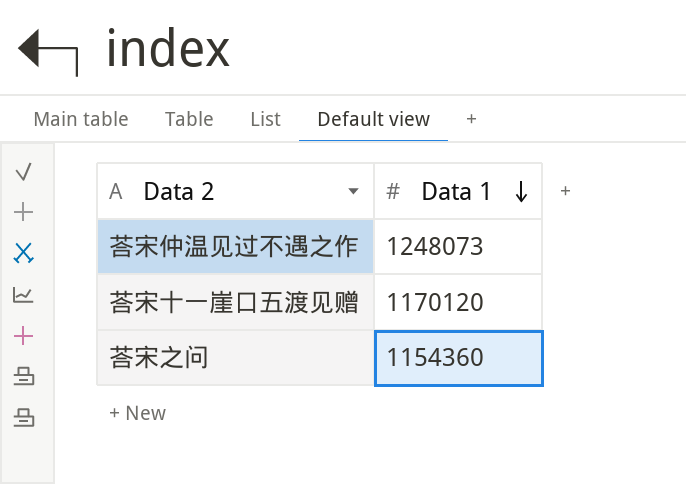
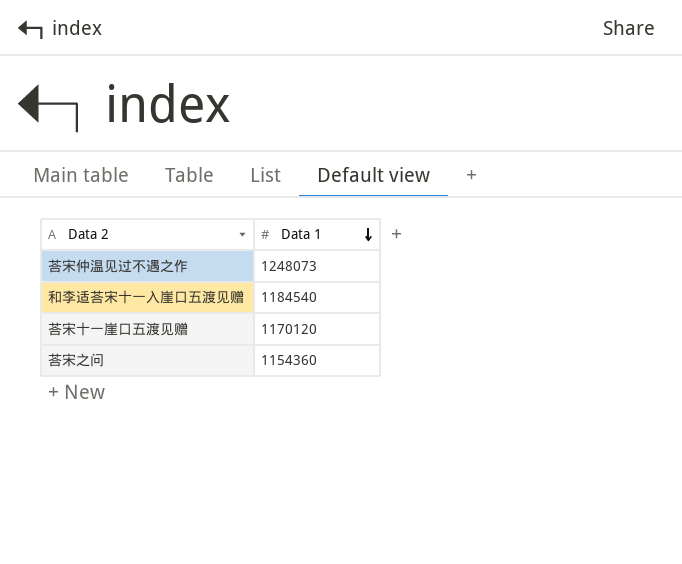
row 和李适荅宋十一入崖口五渡见赠: none -> 1184540

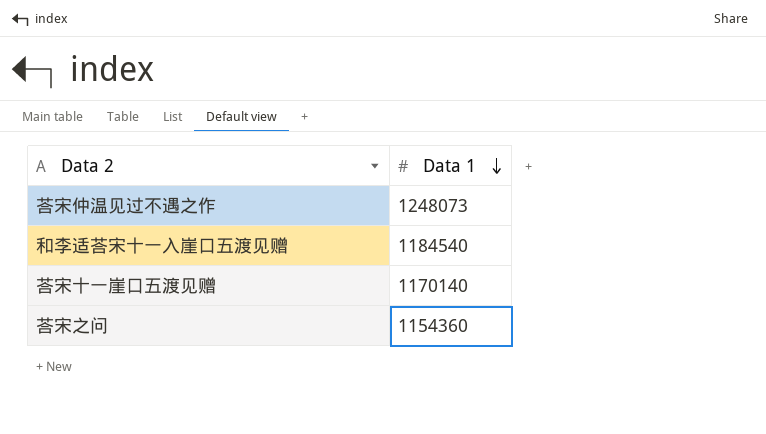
荅宋十一崖口五渡见赠 | Data 1: 1170120 -> 1170140

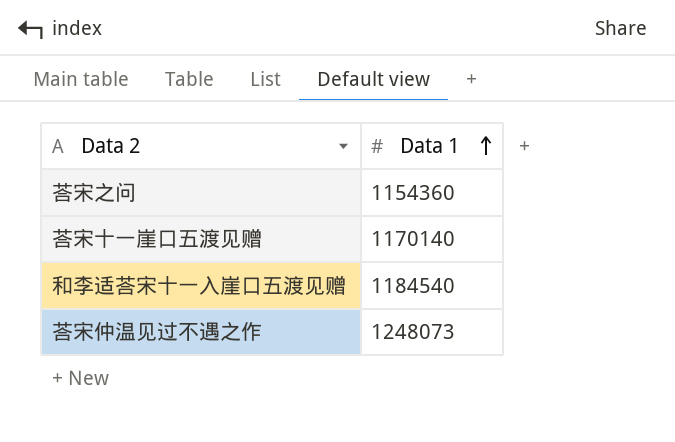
row order: Data 1 descending -> Data 1 ascending

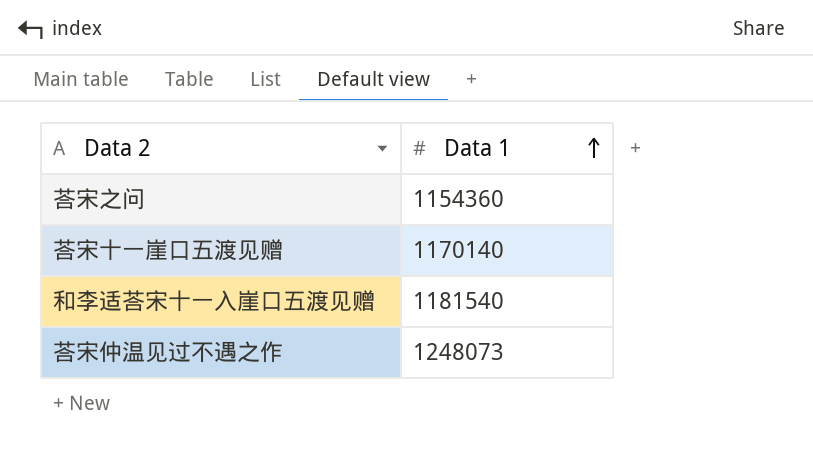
和李适荅宋十一入崖口五渡见赠 | Data 1: 1184540 -> 1181540

